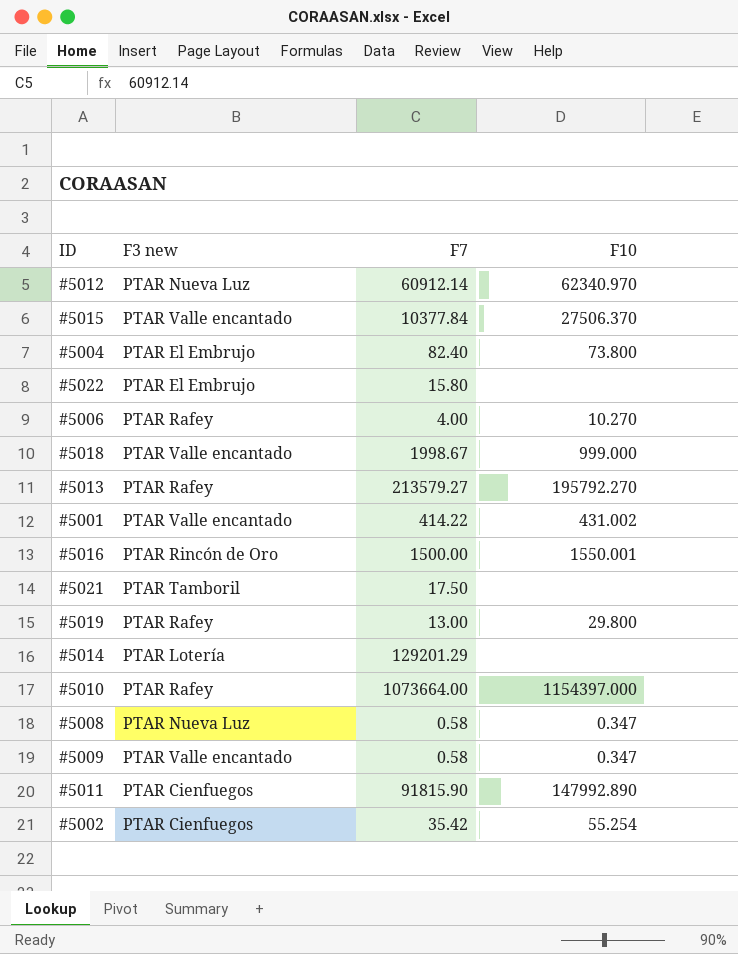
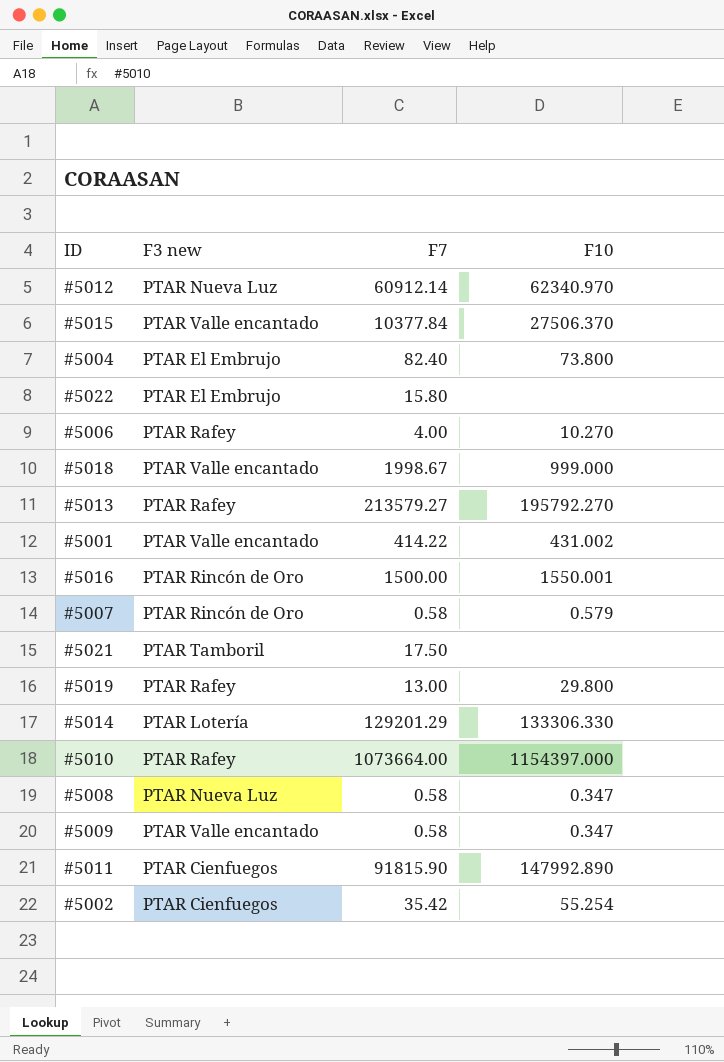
row #5007: none -> PTAR Rincón de Oro | 0.58 | 0.579
#5014 | F10: none -> 133306.330

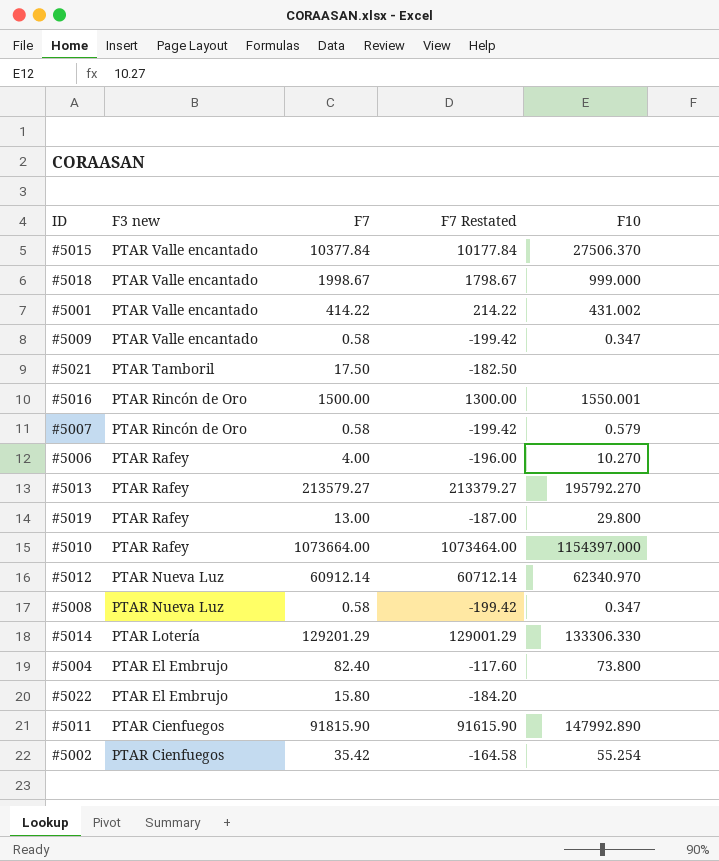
row order: none -> F3 new descending
column F7 Restated | formula: none -> [F7] - 200

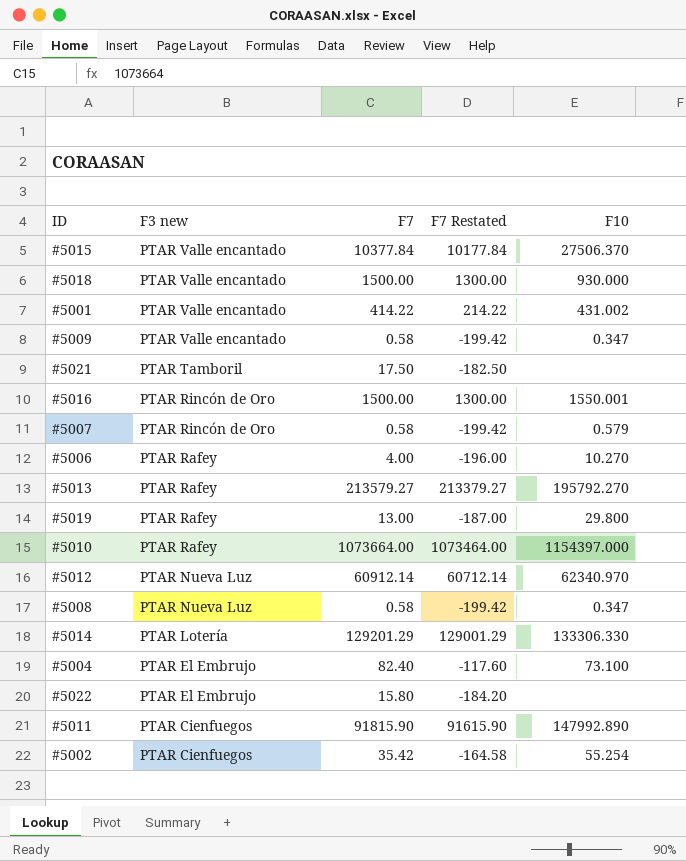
#5018 | F7: 1998.67 -> 1500.00
#5018 | F7 Restated: 1798.67 -> 1300.00
#5018 | F10: 999.000 -> 930.000
#5004 | F10: 73.800 -> 73.100

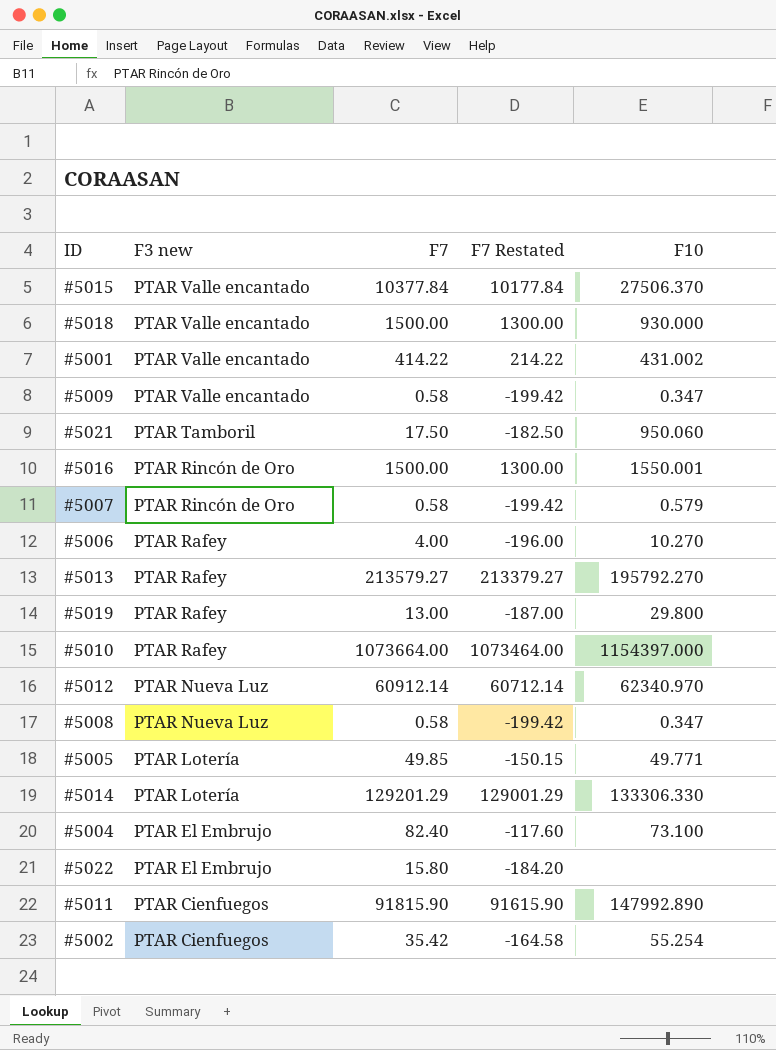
#5021 | F10: none -> 950.060
row #5005: none -> PTAR Lotería | 49.85 | -150.15 | 49.771

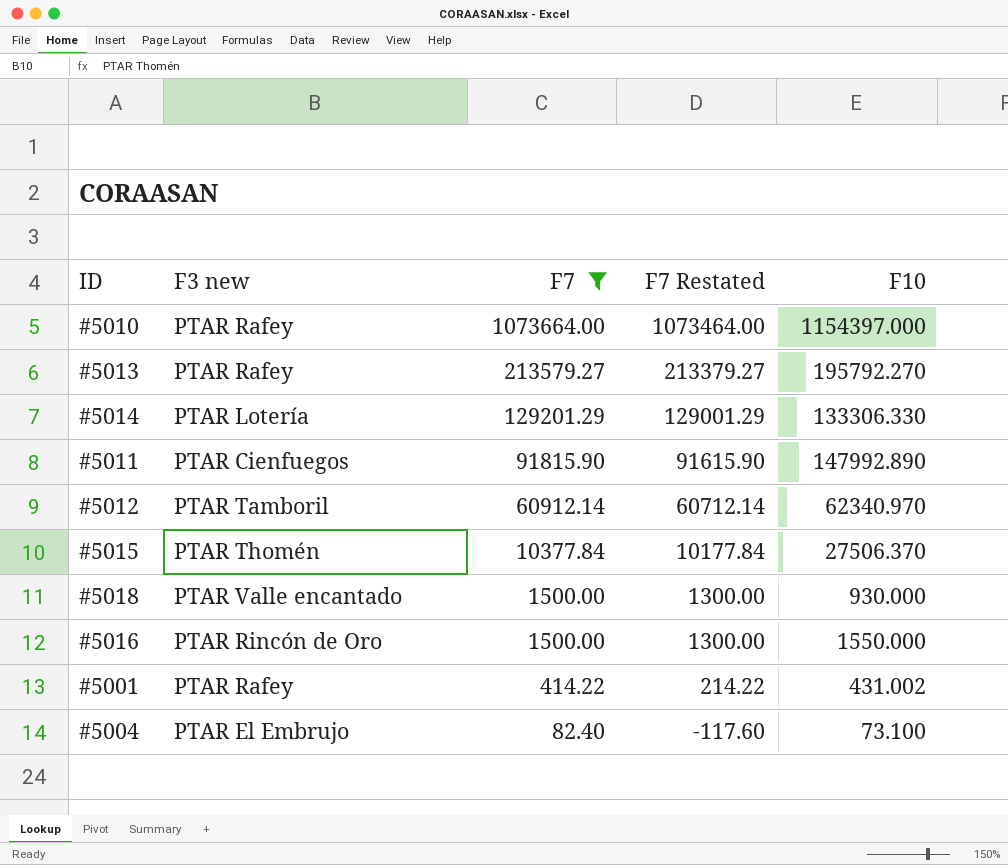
filter: none -> F7 >= 82.40
row order: F3 new descending -> F7 descending
#5012 | F3 new: PTAR Nueva Luz -> PTAR Tamboril
#5015 | F3 new: PTAR Valle encantado -> PTAR Thomén
#5016 | F10: 1550.001 -> 1550.000
#5001 | F3 new: PTAR Valle encantado -> PTAR Rafey

